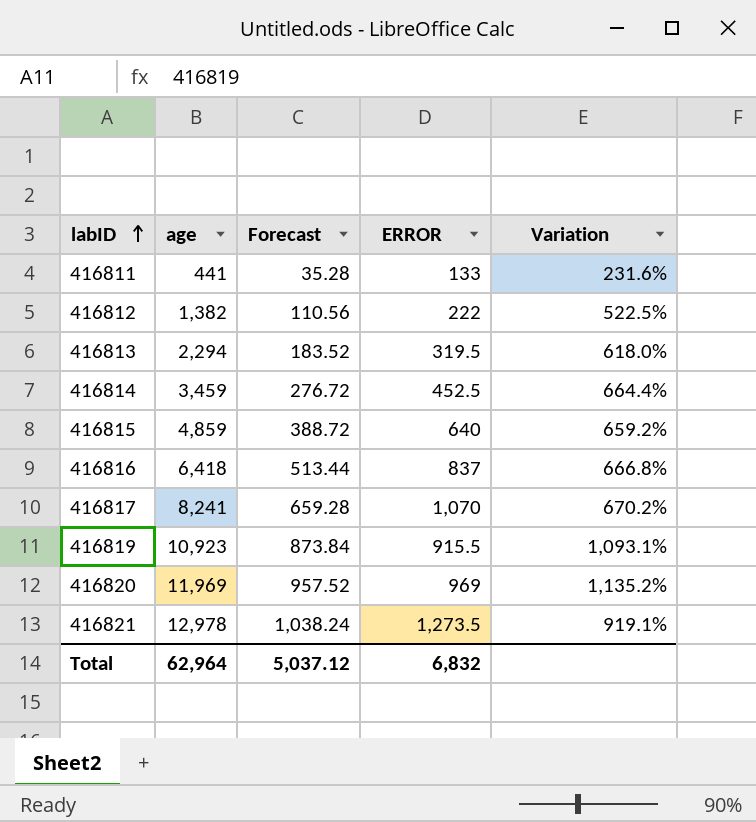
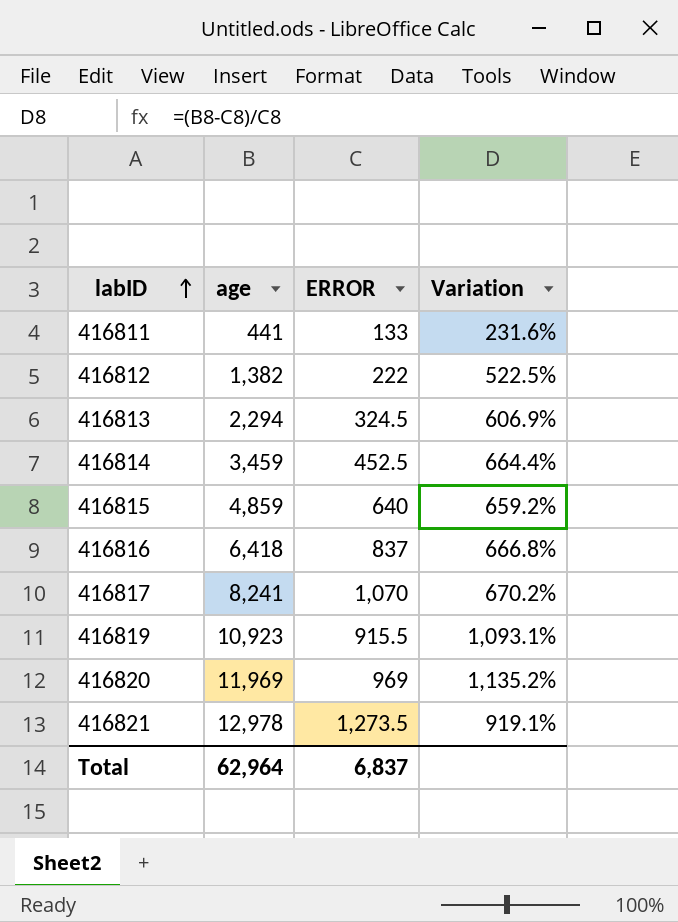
column Forecast | formula: [age] * 0.08 -> none
416813 | ERROR: 319.5 -> 324.5
416813 | Variation: 618.0% -> 606.9%
Total | ERROR: 6,832 -> 6,837

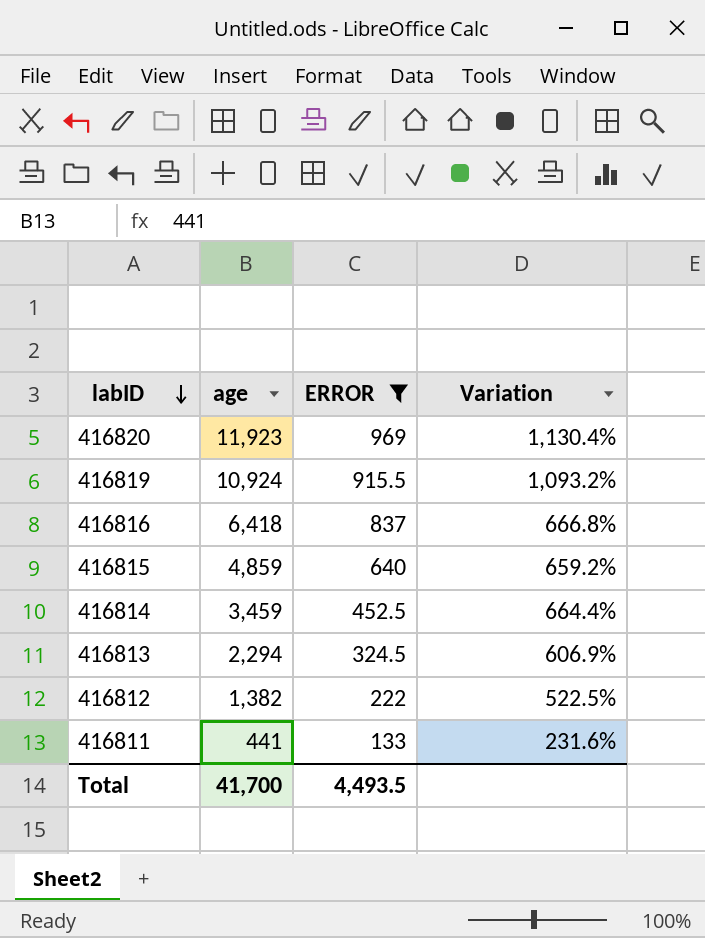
filter: none -> ERROR <= 969
row order: labID ascending -> labID descending
416820 | age: 11,969 -> 11,923
416820 | Variation: 1,135.2% -> 1,130.4%
416819 | age: 10,923 -> 10,924
416819 | Variation: 1,093.1% -> 1,093.2%
Total | age: 62,964 -> 41,700
Total | ERROR: 6,837 -> 4,493.5

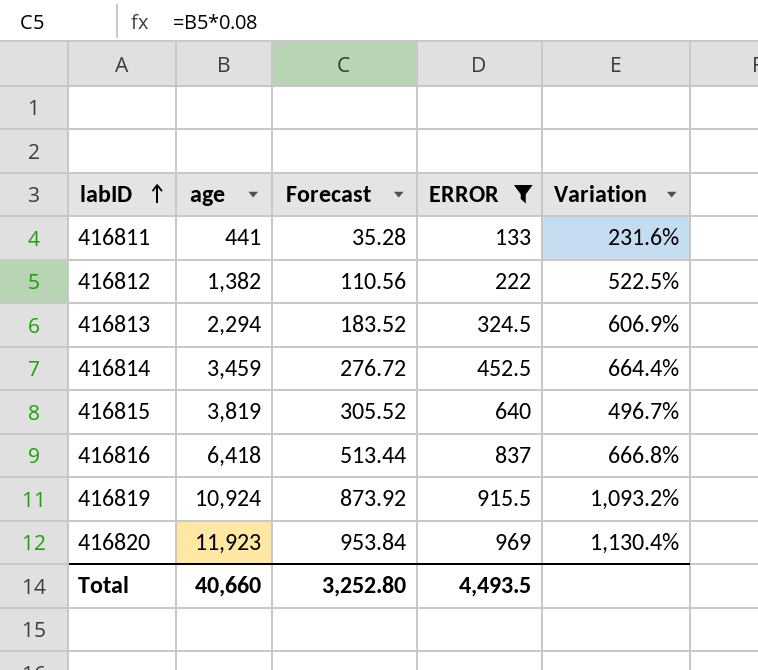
row order: labID descending -> labID ascending
column Forecast | formula: none -> [age] * 0.08
416815 | age: 4,859 -> 3,819
416815 | Variation: 659.2% -> 496.7%
Total | age: 41,700 -> 40,660

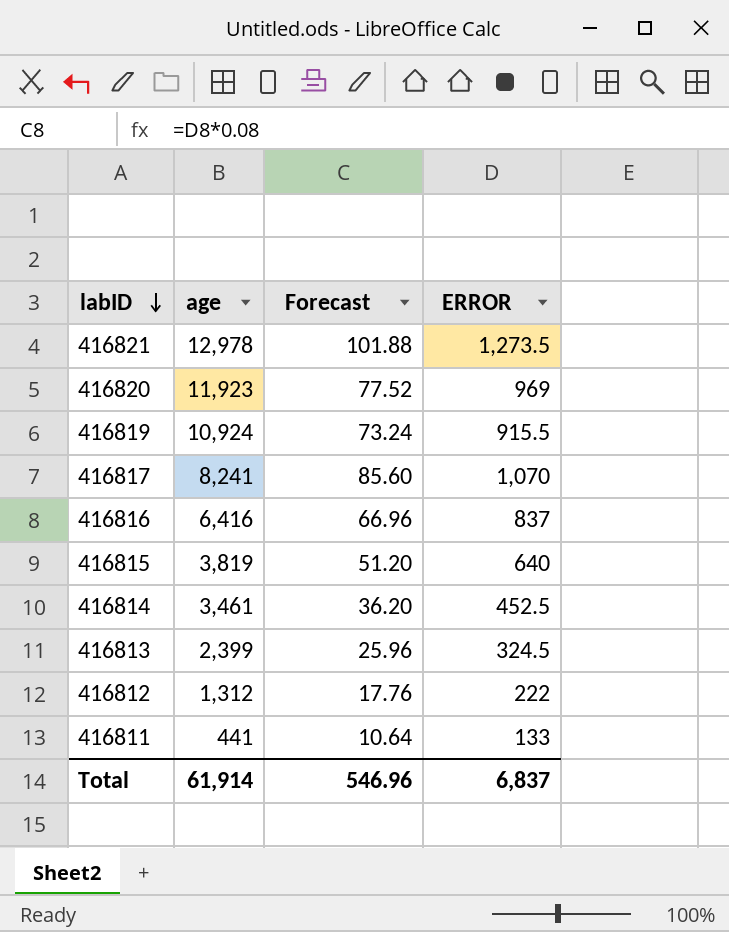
filter: ERROR <= 969 -> none
row order: labID ascending -> labID descending
column Variation | formula: ([age] - [ERROR]) / [ERROR] -> none
column Forecast | formula: [age] * 0.08 -> [ERROR] * 0.08
416816 | age: 6,418 -> 6,416
416814 | age: 3,459 -> 3,461
416813 | age: 2,294 -> 2,399
416812 | age: 1,382 -> 1,312
Total | age: 40,660 -> 61,914
Total | Forecast: 3,252.80 -> 546.96
Total | ERROR: 4,493.5 -> 6,837

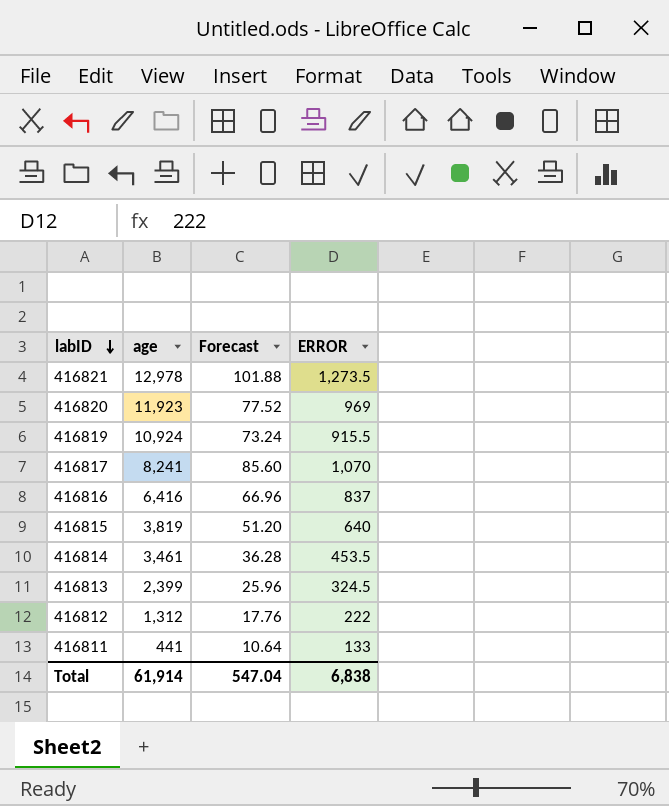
416814 | Forecast: 36.20 -> 36.28
416814 | ERROR: 452.5 -> 453.5
Total | Forecast: 546.96 -> 547.04
Total | ERROR: 6,837 -> 6,838

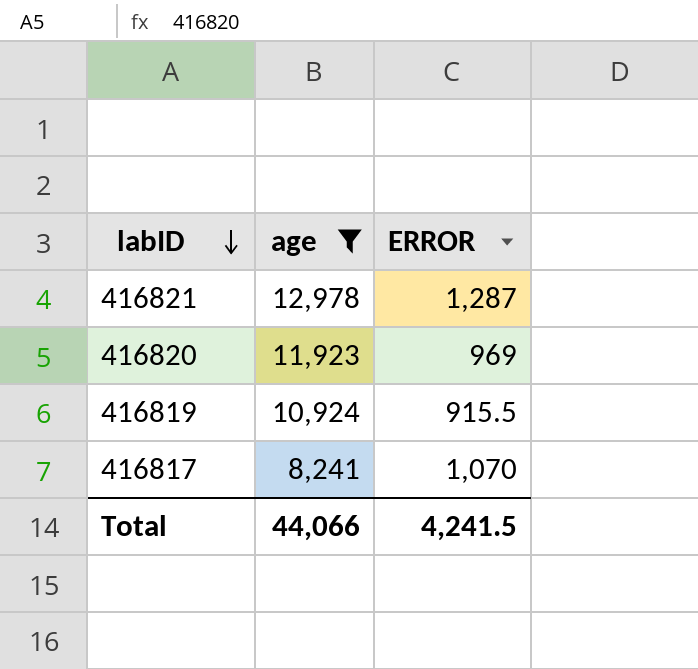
filter: none -> age >= 8,241
column Forecast | formula: [ERROR] * 0.08 -> none
416821 | ERROR: 1,273.5 -> 1,287
Total | age: 61,914 -> 44,066
Total | ERROR: 6,838 -> 4,241.5

